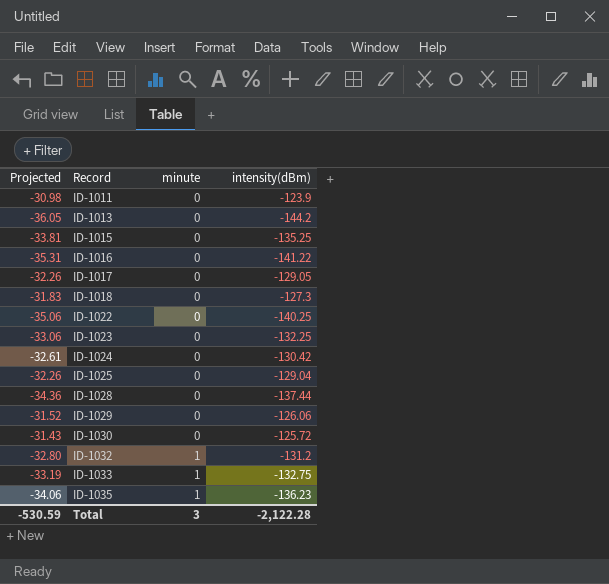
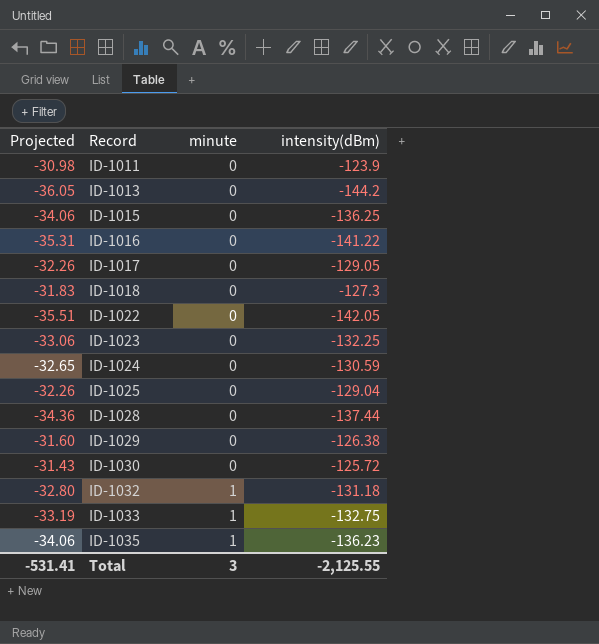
ID-1015 | Projected: -33.81 -> -34.06
ID-1015 | intensity(dBm): -135.25 -> -136.25
ID-1022 | Projected: -35.06 -> -35.51
ID-1022 | intensity(dBm): -140.25 -> -142.05
ID-1024 | Projected: -32.61 -> -32.65
ID-1024 | intensity(dBm): -130.42 -> -130.59
ID-1029 | Projected: -31.52 -> -31.60
ID-1029 | intensity(dBm): -126.06 -> -126.38
ID-1032 | intensity(dBm): -131.2 -> -131.18
Total | Projected: -530.59 -> -531.41
Total | intensity(dBm): -2,122.28 -> -2,125.55

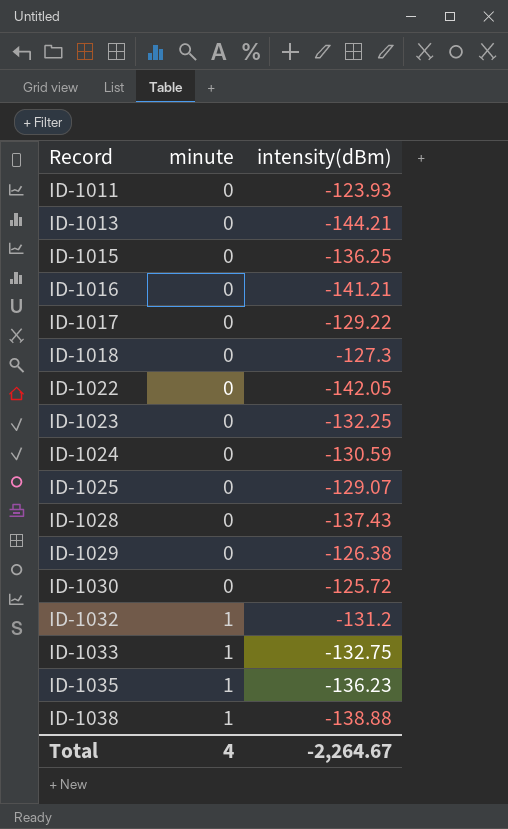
column Projected | formula: [intensity(dBm)] * 0.25 -> none
ID-1011 | intensity(dBm): -123.9 -> -123.93
ID-1013 | intensity(dBm): -144.2 -> -144.21
ID-1016 | intensity(dBm): -141.22 -> -141.21
ID-1017 | intensity(dBm): -129.05 -> -129.22
ID-1025 | intensity(dBm): -129.04 -> -129.07
ID-1028 | intensity(dBm): -137.44 -> -137.43
ID-1032 | intensity(dBm): -131.18 -> -131.2
row ID-1038: none -> 1 | -138.88
Total | minute: 3 -> 4
Total | intensity(dBm): -2,125.55 -> -2,264.67

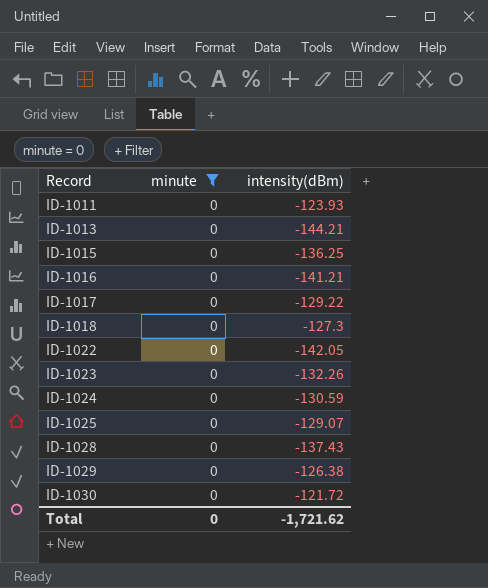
filter: none -> minute = 0
ID-1023 | intensity(dBm): -132.25 -> -132.26
ID-1030 | intensity(dBm): -125.72 -> -121.72
Total | minute: 4 -> 0
Total | intensity(dBm): -2,264.67 -> -1,721.62

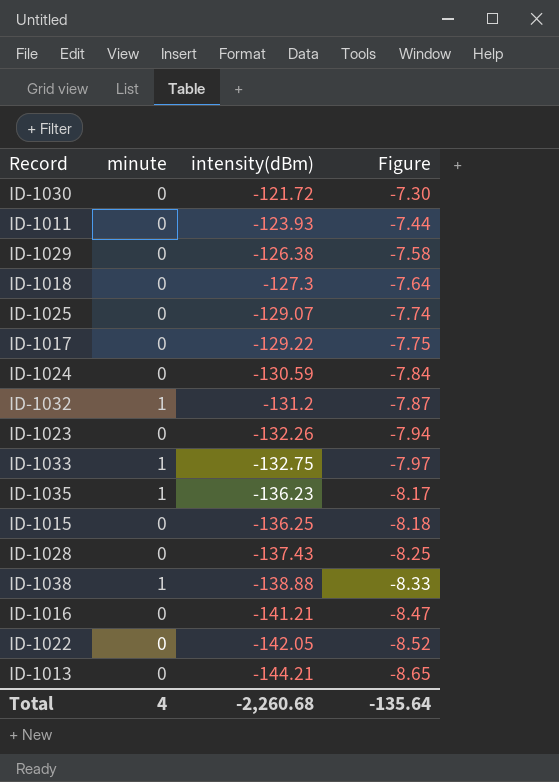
filter: minute = 0 -> none
row order: Record ascending -> intensity(dBm) descending
column Figure | formula: none -> [intensity(dBm)] * 0.06
Total | minute: 0 -> 4
Total | intensity(dBm): -1,721.62 -> -2,260.68

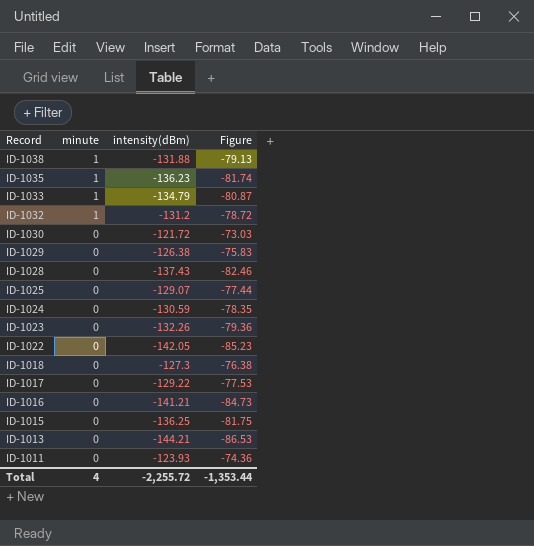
row order: intensity(dBm) descending -> Record descending
column Figure | formula: [intensity(dBm)] * 0.06 -> [intensity(dBm)] * 0.6
ID-1038 | intensity(dBm): -138.88 -> -131.88
ID-1033 | intensity(dBm): -132.75 -> -134.79
Total | intensity(dBm): -2,260.68 -> -2,255.72
Total | Figure: -135.64 -> -1,353.44

